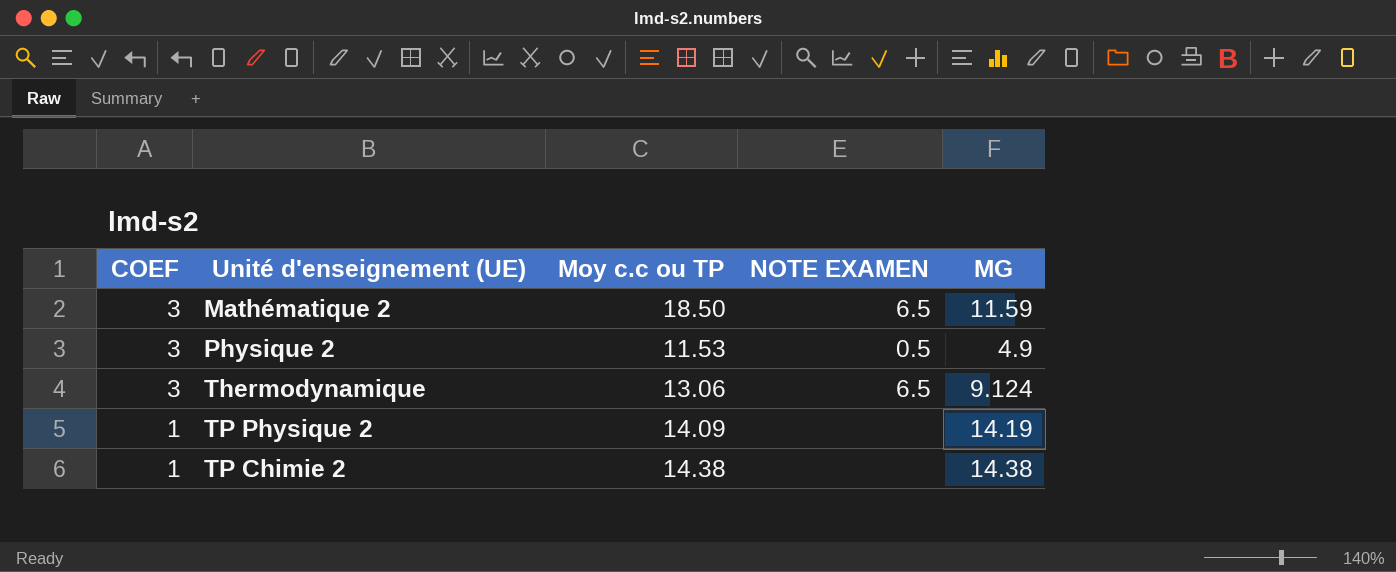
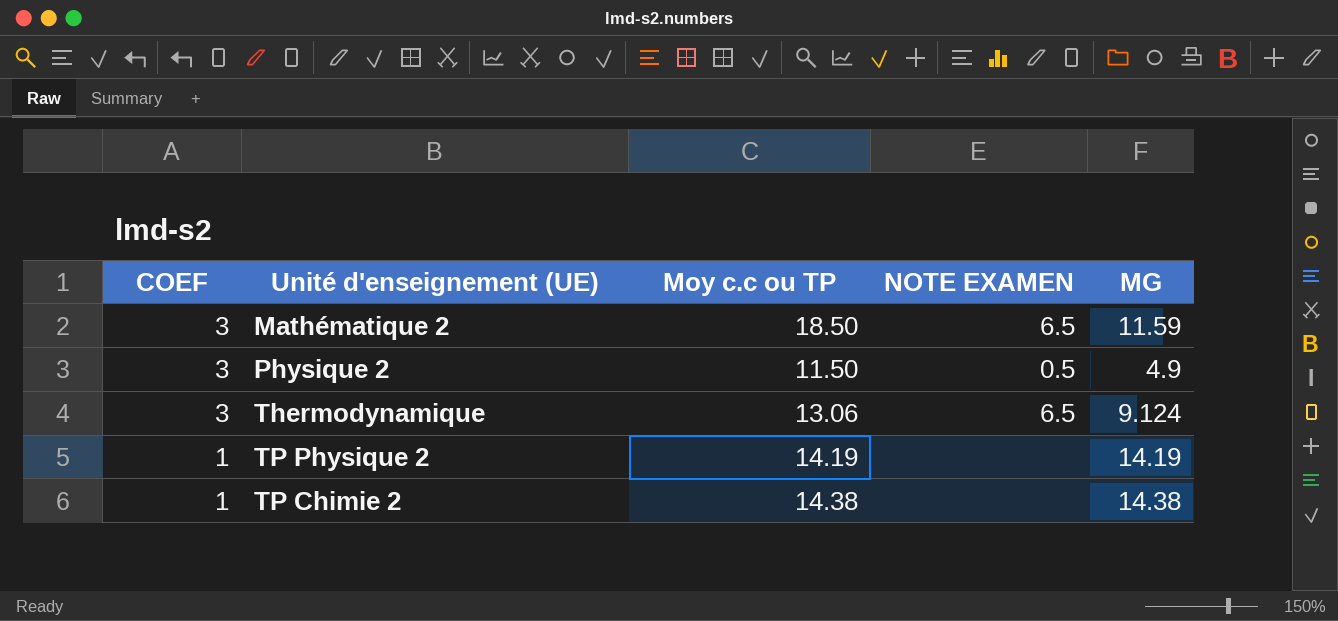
Physique 2 | Moy c.c ou TP: 11.53 -> 11.50
TP Physique 2 | Moy c.c ou TP: 14.09 -> 14.19

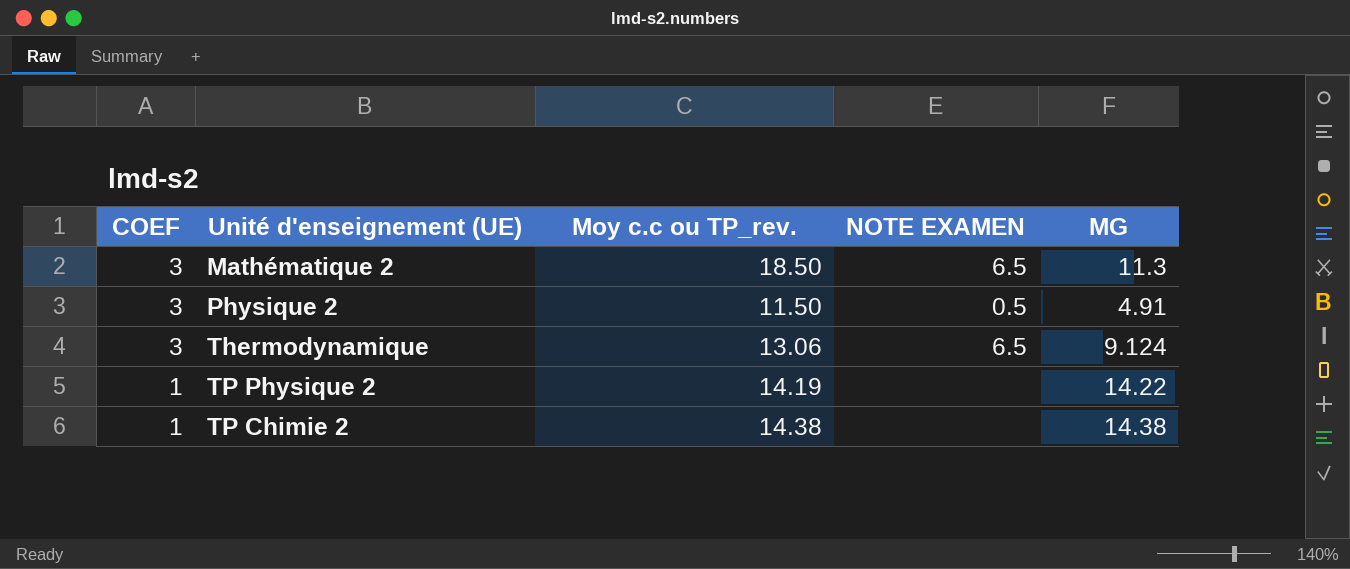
column name: Moy c.c ou TP -> Moy c.c ou TP_rev.
Mathématique 2 | MG: 11.59 -> 11.3
Physique 2 | MG: 4.9 -> 4.91
TP Physique 2 | MG: 14.19 -> 14.22

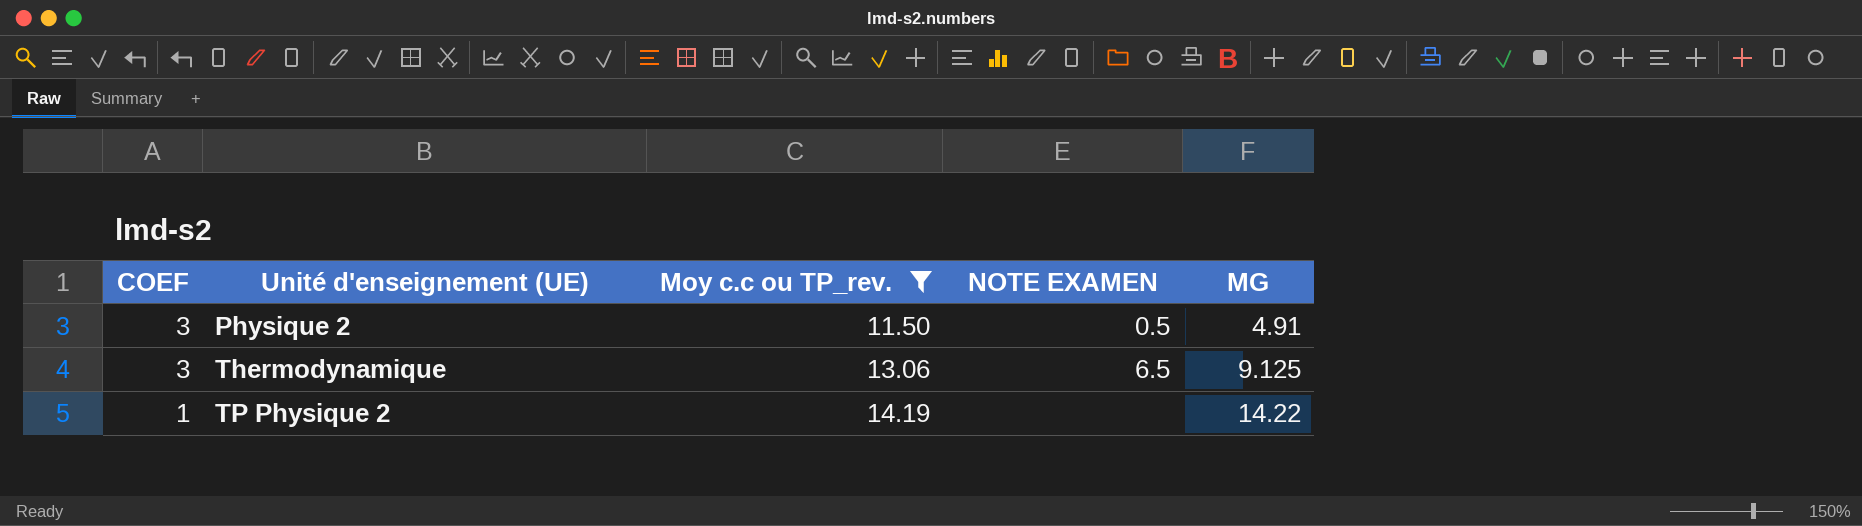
filter: none -> Moy c.c ou TP_rev. <= 14.19
Thermodynamique | MG: 9.124 -> 9.125

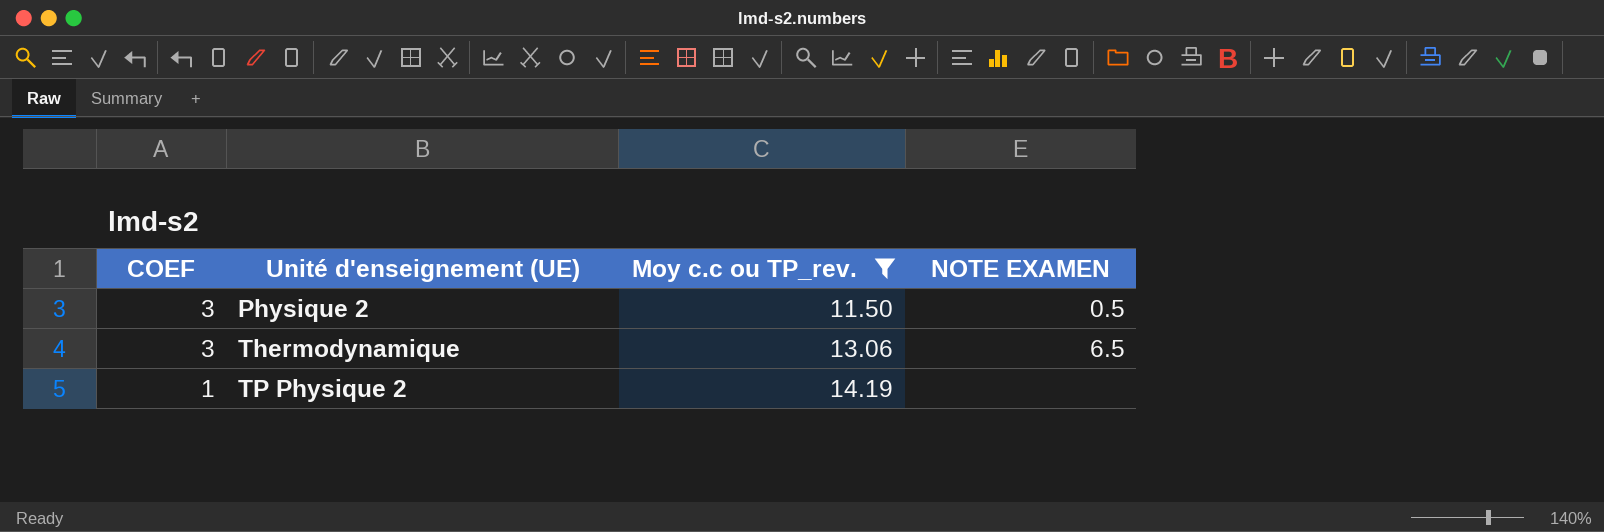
column MG | position: 5 -> none

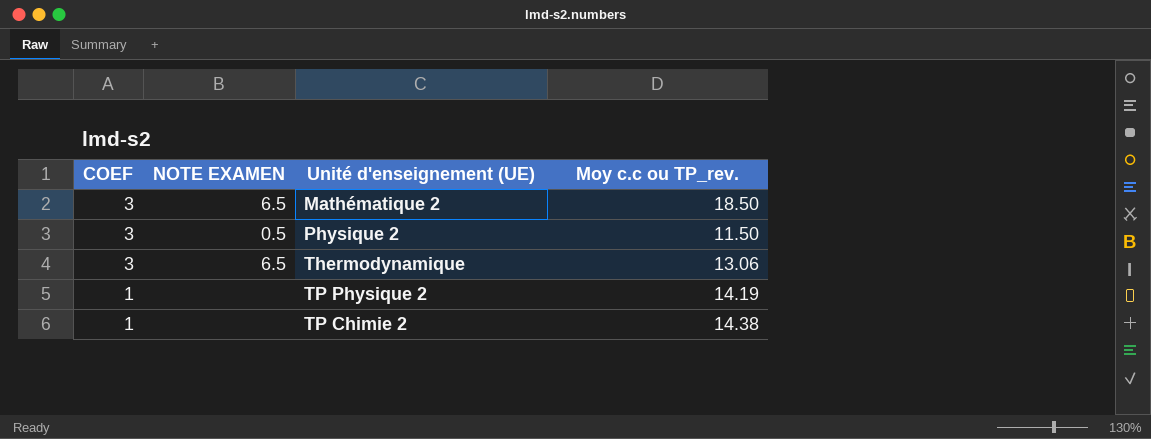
filter: Moy c.c ou TP_rev. <= 14.19 -> none
column NOTE EXAMEN | position: 4 -> 2

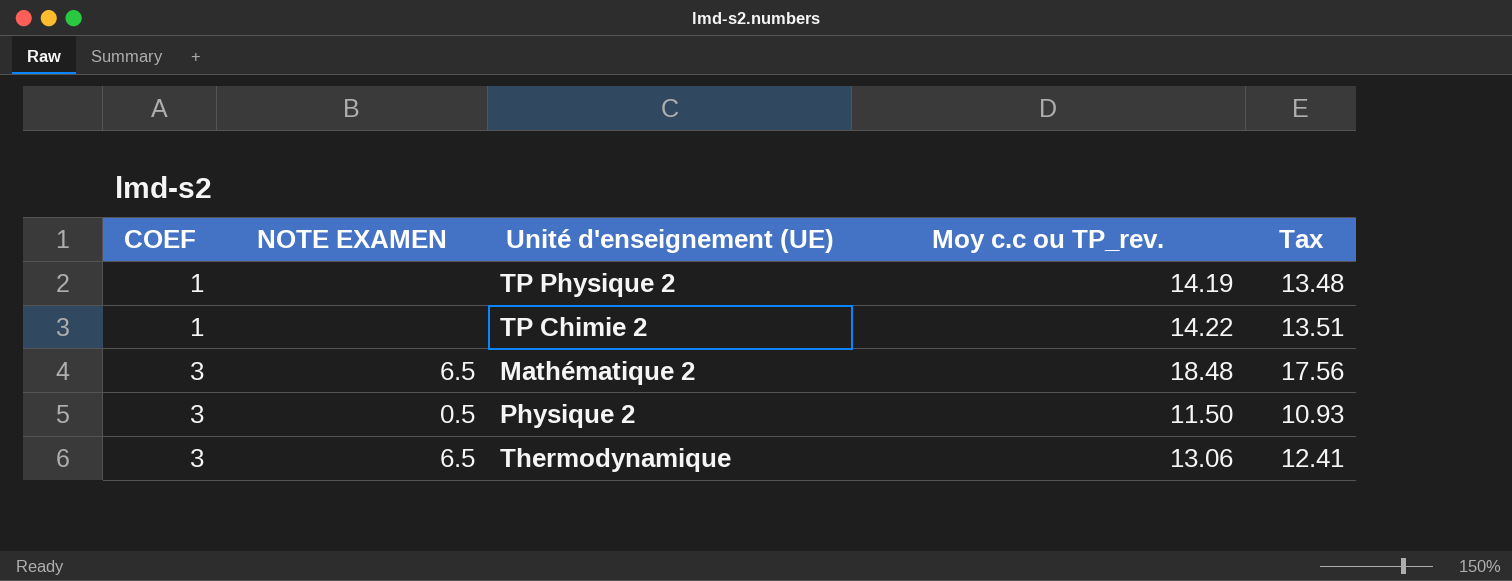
row order: COEF descending -> COEF ascending
column Tax | formula: none -> [Moy c.c ou TP_rev.] * 0.95
TP Chimie 2 | Moy c.c ou TP_rev.: 14.38 -> 14.22
Mathématique 2 | Moy c.c ou TP_rev.: 18.50 -> 18.48

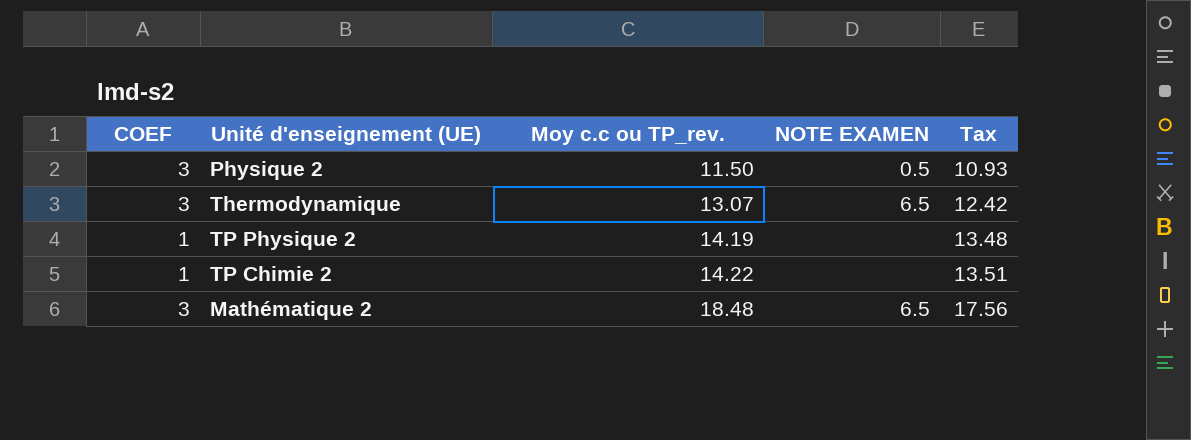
row order: COEF ascending -> Moy c.c ou TP_rev. ascending
column NOTE EXAMEN | position: 2 -> 4
Thermodynamique | Moy c.c ou TP_rev.: 13.06 -> 13.07
Thermodynamique | Tax: 12.41 -> 12.42

